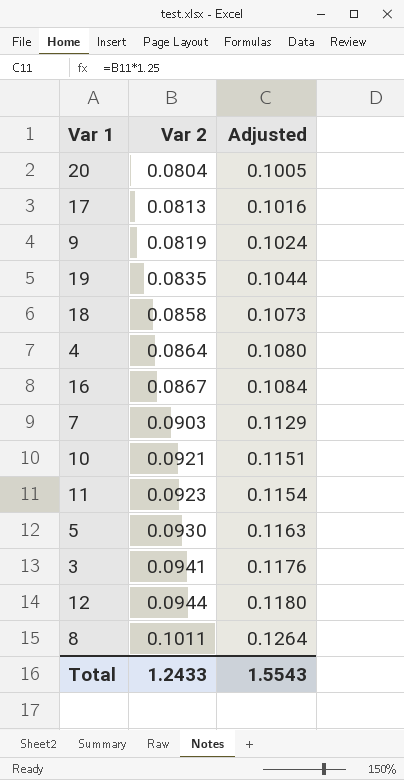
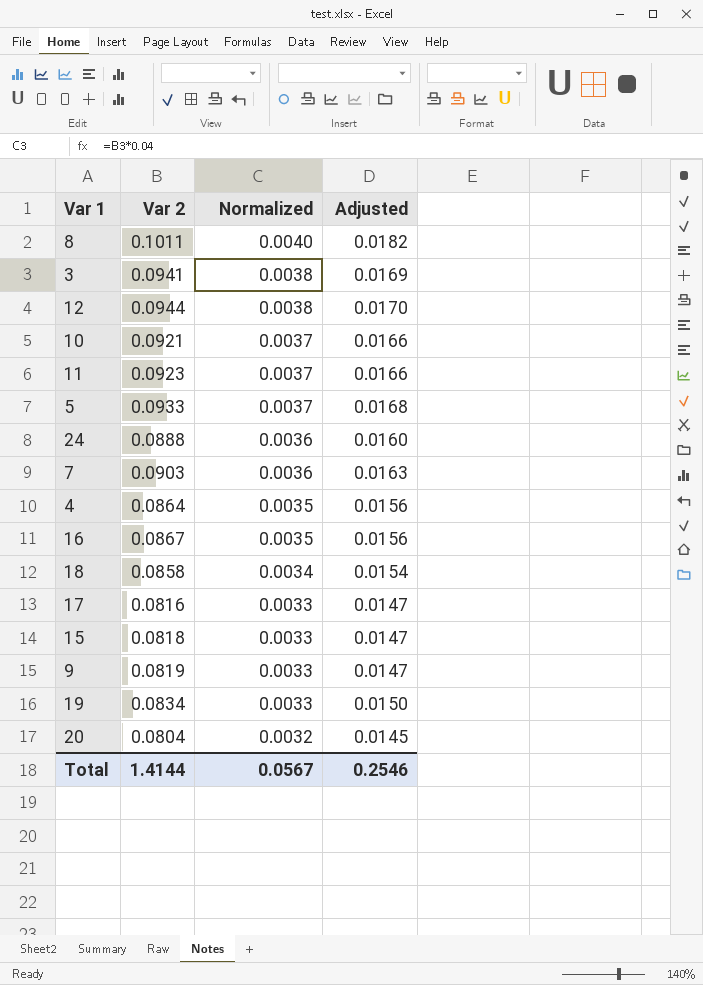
row order: Var 2 ascending -> Normalized descending
column Normalized | formula: none -> [Var 2] * 0.04
column Adjusted | formula: [Var 2] * 1.25 -> [Var 2] * 0.18
5 | Var 2: 0.0930 -> 0.0933
row 24: none -> 0.0888 | 0.0036 | 0.0160
17 | Var 2: 0.0813 -> 0.0816
row 15: none -> 0.0818 | 0.0033 | 0.0147
19 | Var 2: 0.0835 -> 0.0834
Total | Var 2: 1.2433 -> 1.4144
Total | Adjusted: 1.5543 -> 0.2546

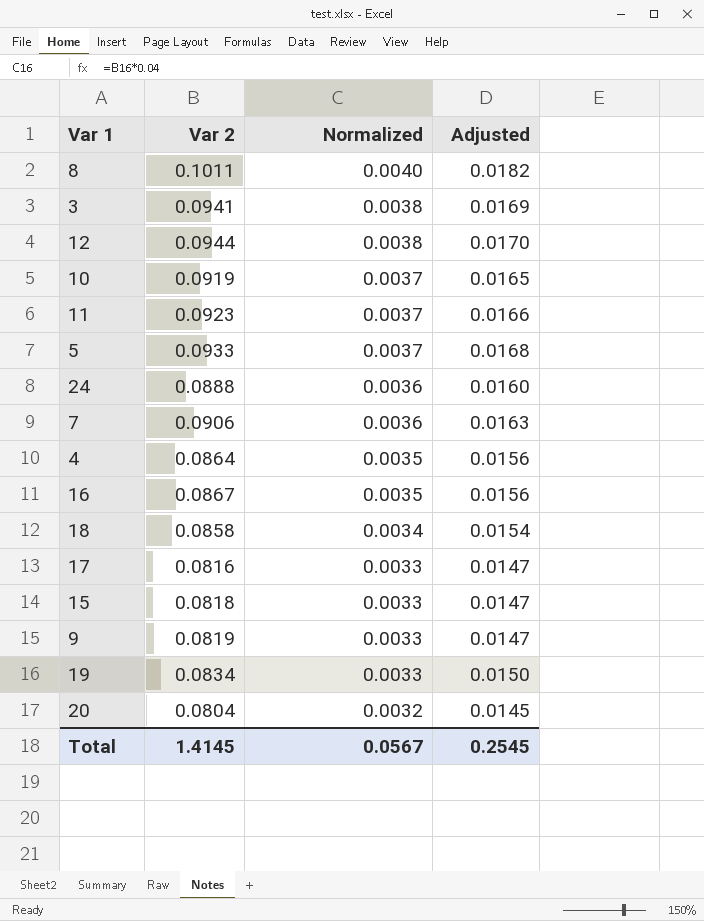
10 | Var 2: 0.0921 -> 0.0919
10 | Adjusted: 0.0166 -> 0.0165
7 | Var 2: 0.0903 -> 0.0906
Total | Var 2: 1.4144 -> 1.4145
Total | Adjusted: 0.2546 -> 0.2545

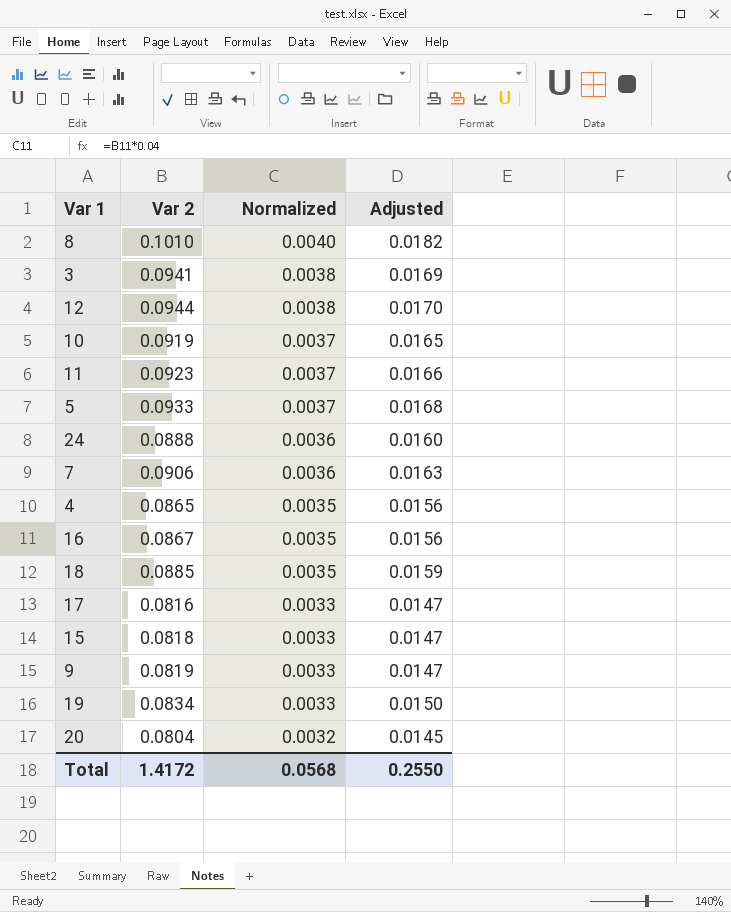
8 | Var 2: 0.1011 -> 0.1010
4 | Var 2: 0.0864 -> 0.0865
18 | Var 2: 0.0858 -> 0.0885
18 | Normalized: 0.0034 -> 0.0035
18 | Adjusted: 0.0154 -> 0.0159
Total | Var 2: 1.4145 -> 1.4172
Total | Normalized: 0.0567 -> 0.0568
Total | Adjusted: 0.2545 -> 0.2550

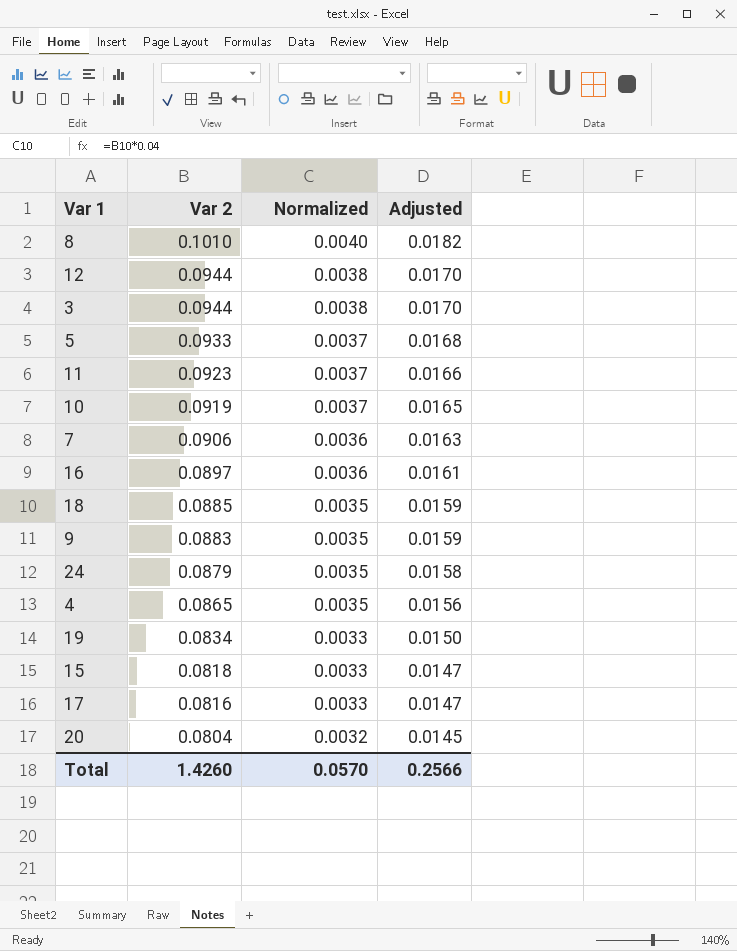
row order: Normalized descending -> Var 2 descending
3 | Var 2: 0.0941 -> 0.0944
3 | Adjusted: 0.0169 -> 0.0170
16 | Var 2: 0.0867 -> 0.0897
16 | Normalized: 0.0035 -> 0.0036
16 | Adjusted: 0.0156 -> 0.0161
9 | Var 2: 0.0819 -> 0.0883
9 | Normalized: 0.0033 -> 0.0035
9 | Adjusted: 0.0147 -> 0.0159
24 | Var 2: 0.0888 -> 0.0879
24 | Normalized: 0.0036 -> 0.0035
24 | Adjusted: 0.0160 -> 0.0158
Total | Var 2: 1.4172 -> 1.4260
Total | Normalized: 0.0568 -> 0.0570
Total | Adjusted: 0.2550 -> 0.2566

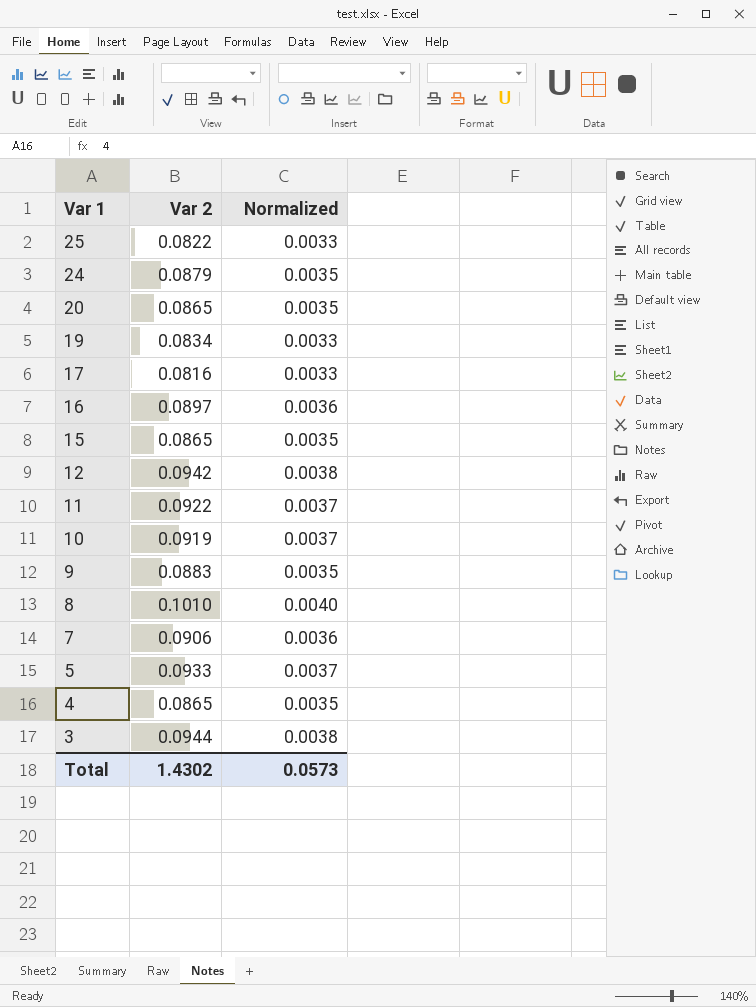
row order: Var 2 descending -> Var 1 descending
column Adjusted | formula: [Var 2] * 0.18 -> none
row 18: 0.0885 | 0.0035 | 0.0159 -> none
row 25: none -> 0.0822 | 0.0033
20 | Var 2: 0.0804 -> 0.0865
20 | Normalized: 0.0032 -> 0.0035
15 | Var 2: 0.0818 -> 0.0865
15 | Normalized: 0.0033 -> 0.0035
12 | Var 2: 0.0944 -> 0.0942
11 | Var 2: 0.0923 -> 0.0922
Total | Var 2: 1.4260 -> 1.4302
Total | Normalized: 0.0570 -> 0.0573

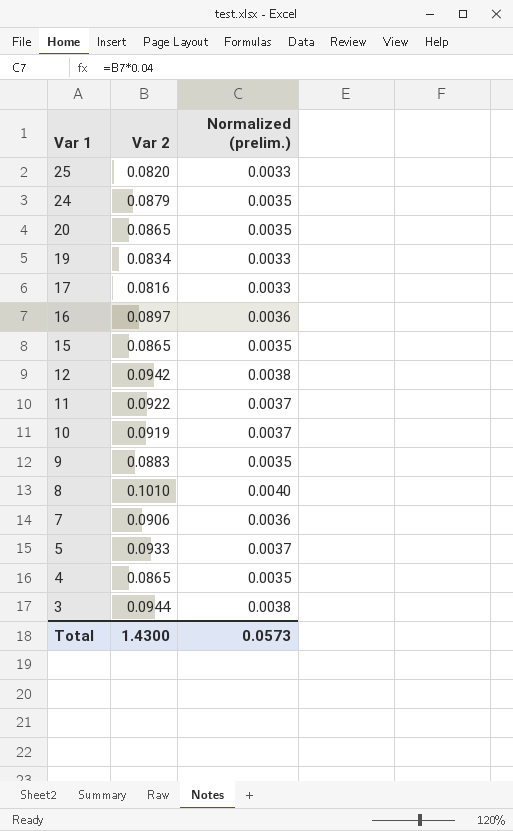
column name: Normalized -> Normalized (prelim.)
25 | Var 2: 0.0822 -> 0.0820
Total | Var 2: 1.4302 -> 1.4300

